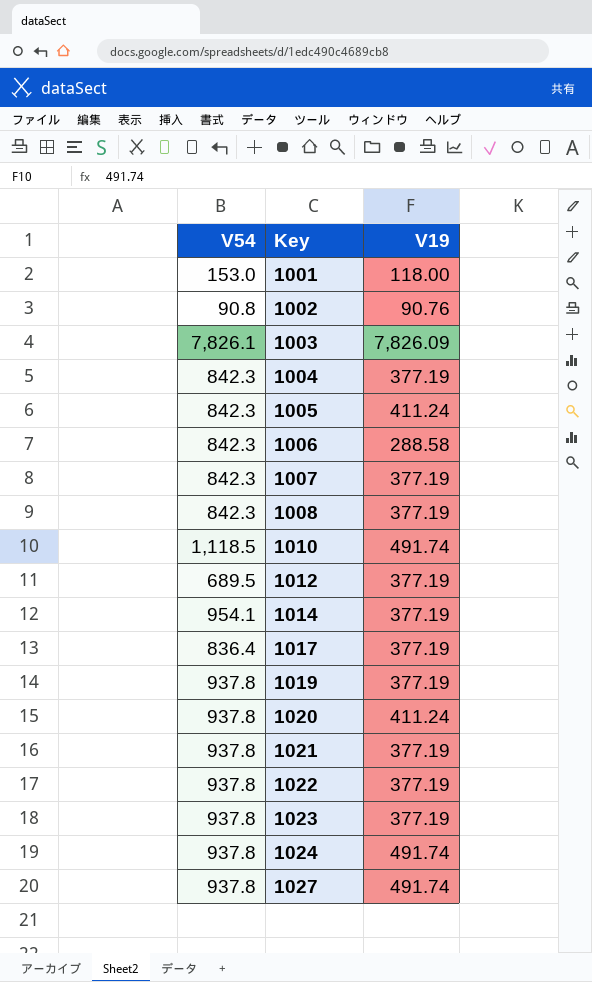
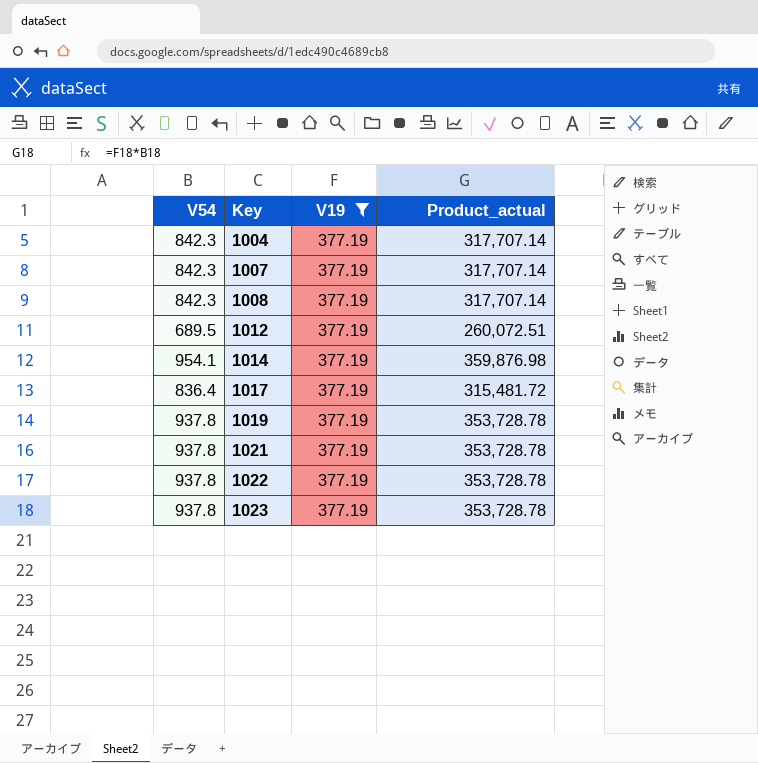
filter: none -> V19 = 377.19
column Product_actual | formula: none -> [V54] * [V19]

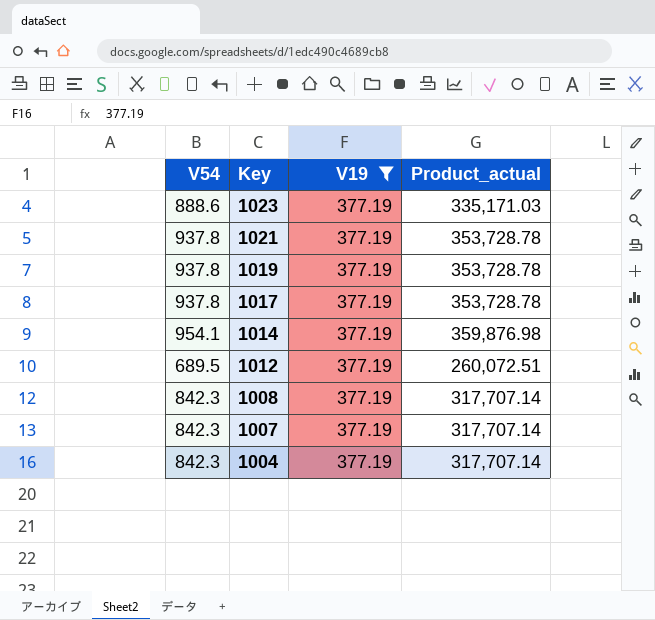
row order: Key ascending -> Key descending
row 1022: 937.8 | 377.19 | 353,728.78 -> none
1023 | V54: 937.8 -> 888.6
1023 | Product_actual: 353,728.78 -> 335,171.03
1017 | V54: 836.4 -> 937.8
1017 | Product_actual: 315,481.72 -> 353,728.78

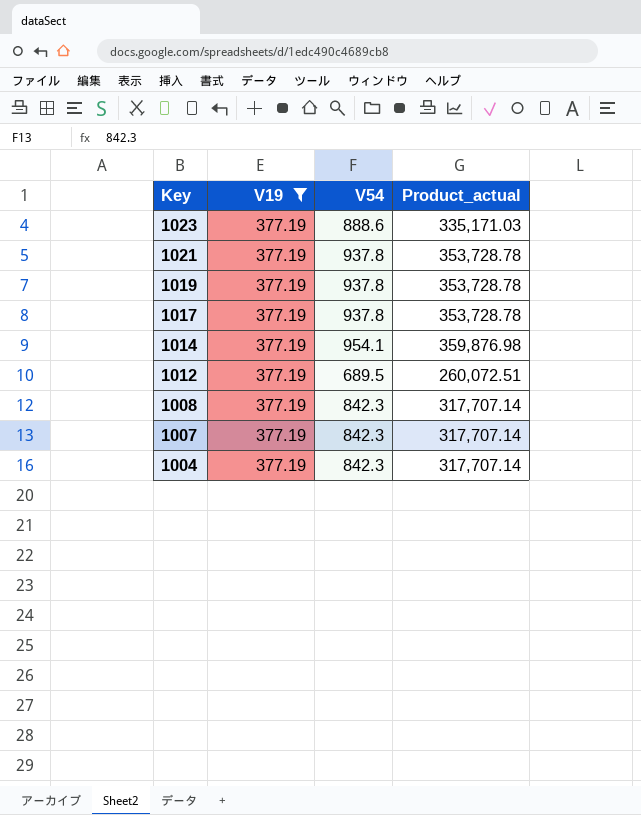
column V54 | position: 1 -> 3

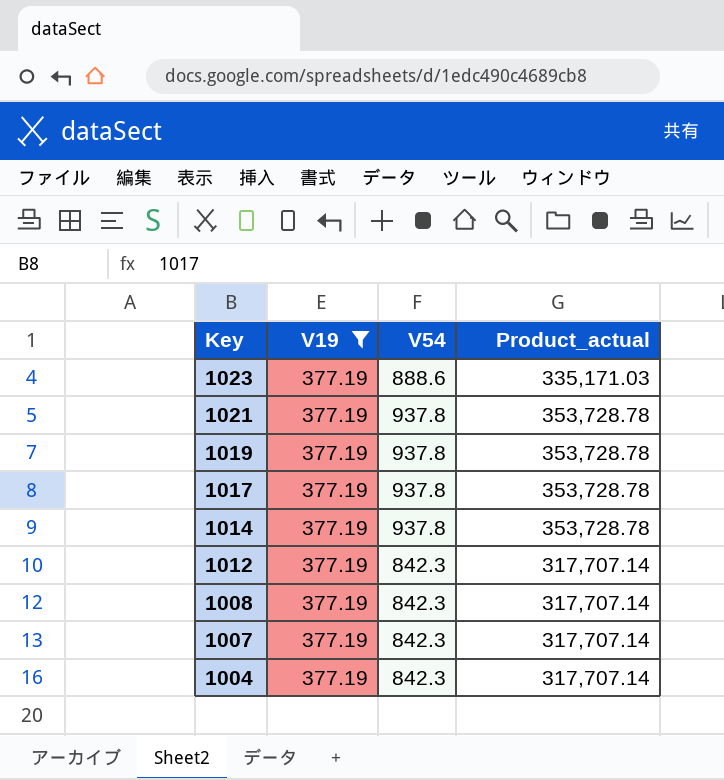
1014 | V54: 954.1 -> 937.8
1014 | Product_actual: 359,876.98 -> 353,728.78
1012 | V54: 689.5 -> 842.3
1012 | Product_actual: 260,072.51 -> 317,707.14

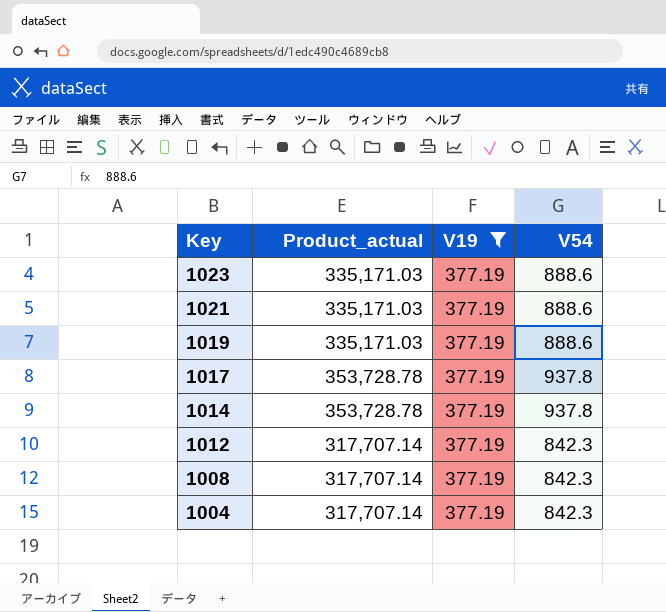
column Product_actual | position: 4 -> 2
row 1007: 377.19 | 842.3 | 317,707.14 -> none
1021 | Product_actual: 353,728.78 -> 335,171.03
1021 | V54: 937.8 -> 888.6
1019 | Product_actual: 353,728.78 -> 335,171.03
1019 | V54: 937.8 -> 888.6

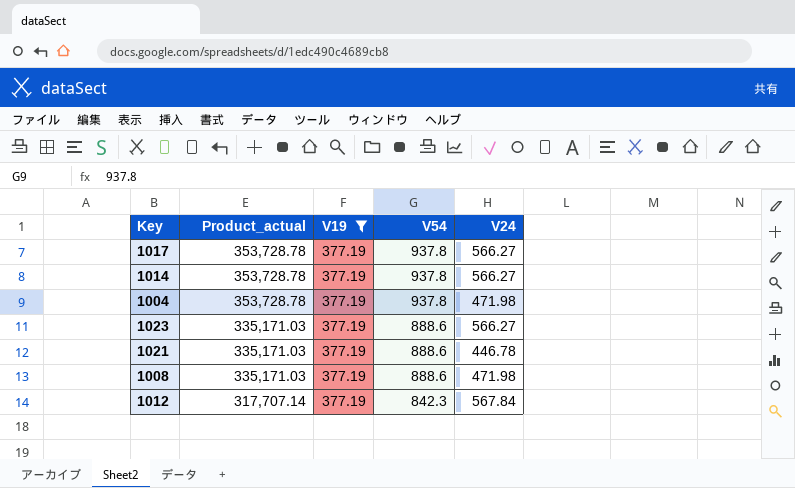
row order: Key descending -> Product_actual descending
column V24 | position: none -> 5
row 1019: 335,171.03 | 377.19 | 888.6 -> none
1004 | Product_actual: 317,707.14 -> 353,728.78
1004 | V54: 842.3 -> 937.8
1008 | Product_actual: 317,707.14 -> 335,171.03
1008 | V54: 842.3 -> 888.6

